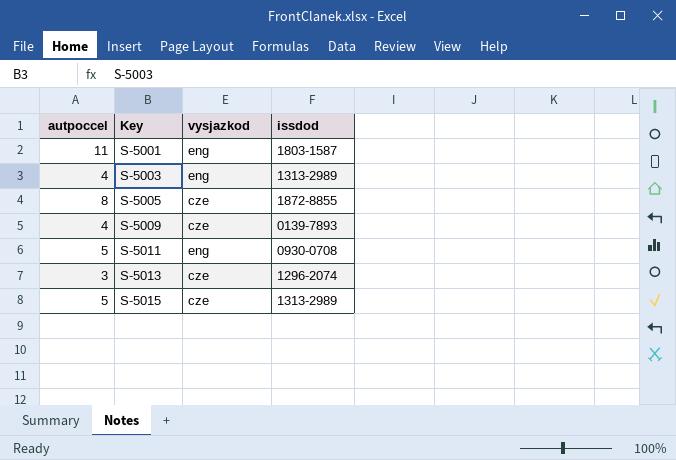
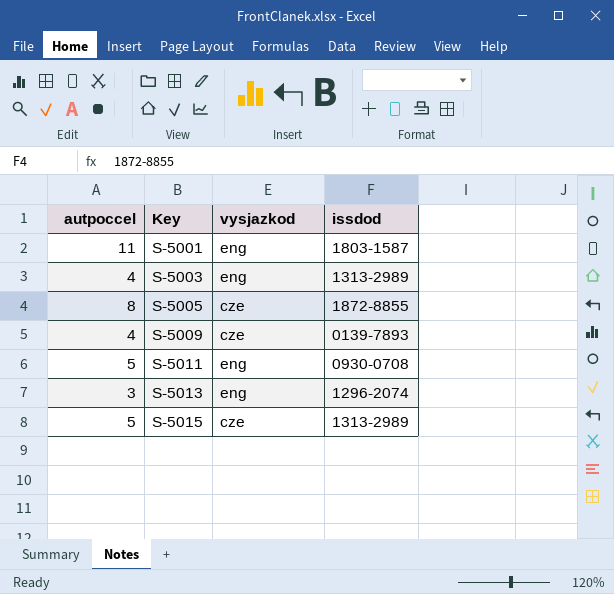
S-5013 | vysjazkod: cze -> eng

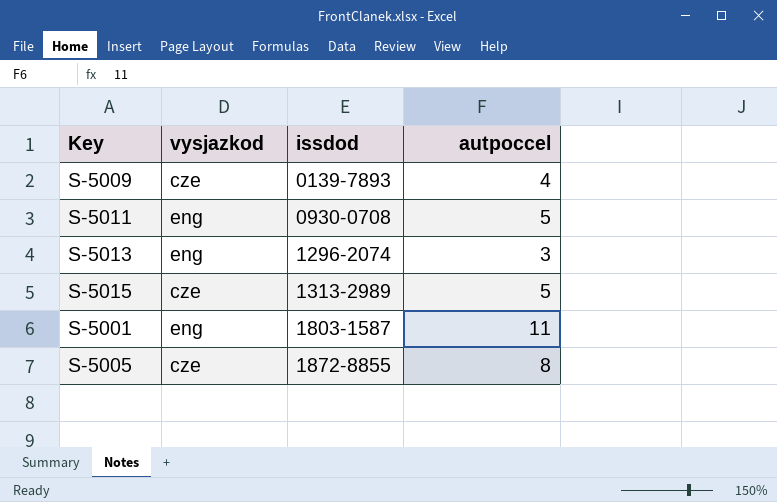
row order: Key ascending -> issdod ascending
column autpoccel | position: 1 -> 4
row S-5003: 4 | eng | 1313-2989 -> none

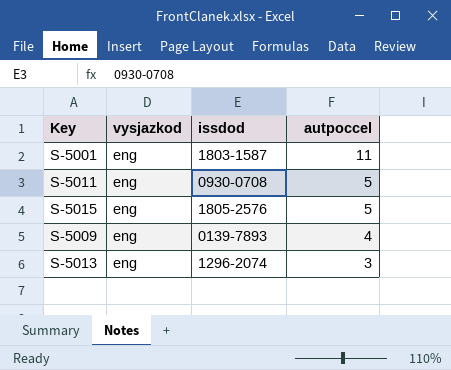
row order: issdod ascending -> autpoccel descending
row S-5005: cze | 1872-8855 | 8 -> none
S-5015 | vysjazkod: cze -> eng
S-5015 | issdod: 1313-2989 -> 1805-2576
S-5009 | vysjazkod: cze -> eng

